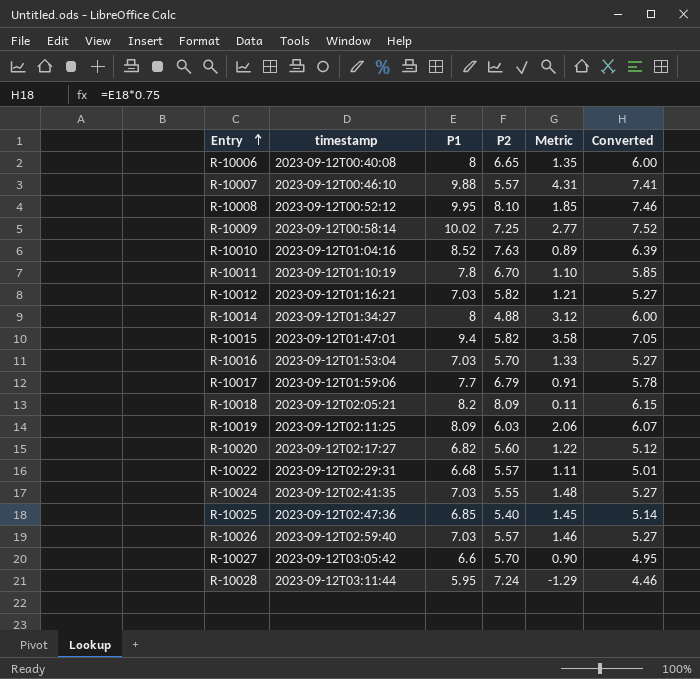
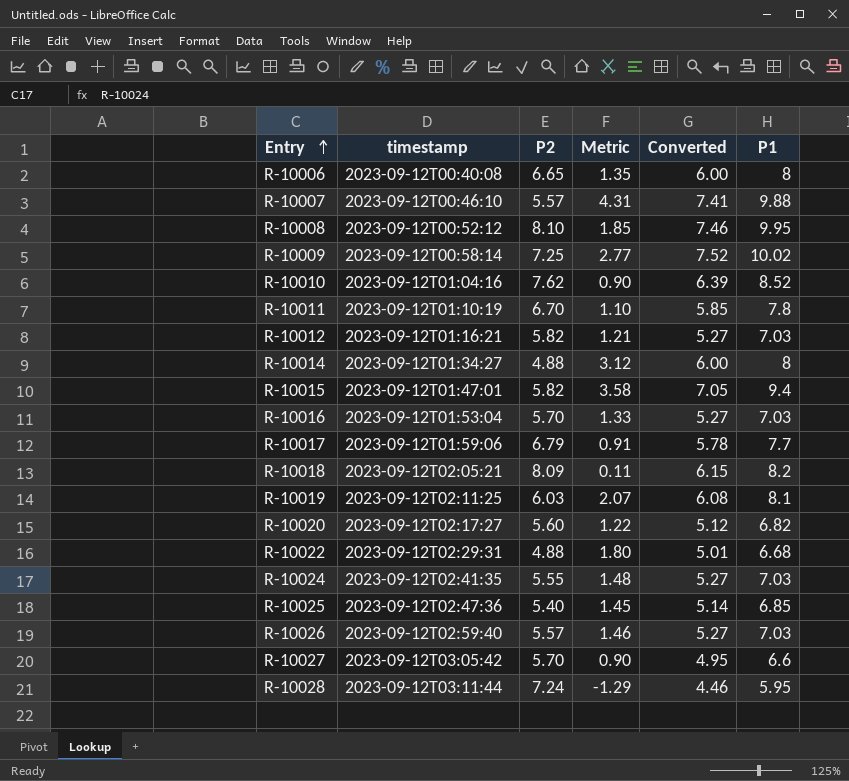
column P1 | position: 3 -> 6
R-10010 | P2: 7.63 -> 7.62
R-10010 | Metric: 0.89 -> 0.90
R-10019 | Metric: 2.06 -> 2.07
R-10019 | Converted: 6.07 -> 6.08
R-10019 | P1: 8.09 -> 8.1
R-10022 | P2: 5.57 -> 4.88
R-10022 | Metric: 1.11 -> 1.80

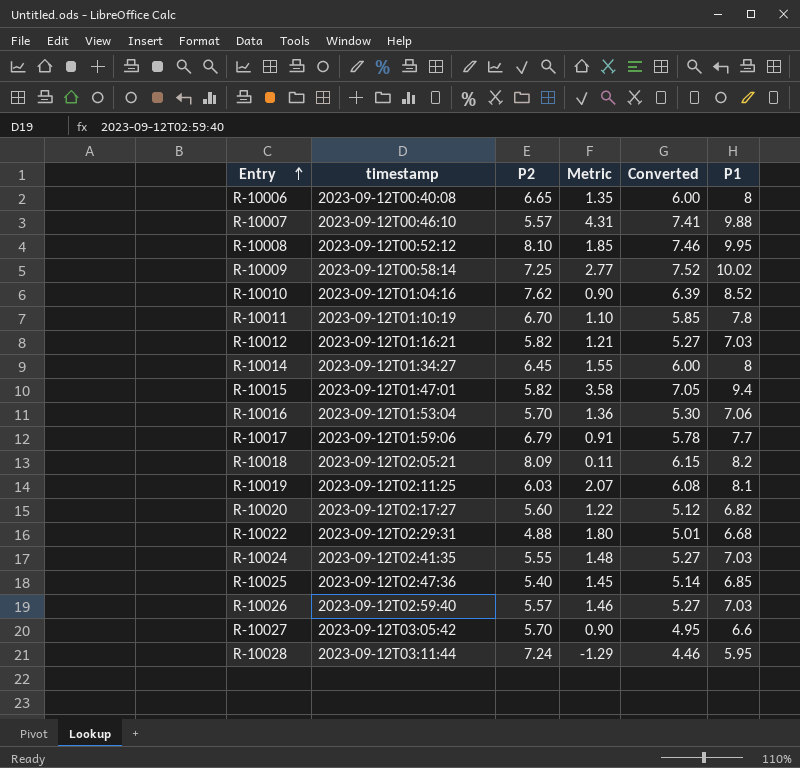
R-10014 | P2: 4.88 -> 6.45
R-10014 | Metric: 3.12 -> 1.55
R-10016 | Metric: 1.33 -> 1.36
R-10016 | Converted: 5.27 -> 5.30
R-10016 | P1: 7.03 -> 7.06

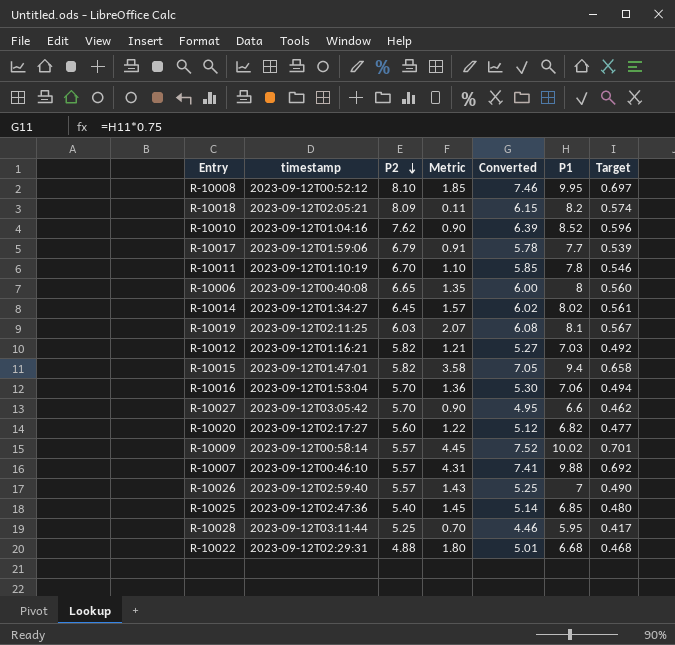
row order: Entry ascending -> P2 descending
column Target | formula: none -> [P1] * 0.07
row R-10024: 2023-09-12T02:41:35 | 5.55 | 1.48 | 5.27 | 7.03 -> none
R-10014 | Metric: 1.55 -> 1.57
R-10014 | Converted: 6.00 -> 6.02
R-10014 | P1: 8 -> 8.02
R-10009 | P2: 7.25 -> 5.57
R-10009 | Metric: 2.77 -> 4.45
R-10026 | Metric: 1.46 -> 1.43
R-10026 | Converted: 5.27 -> 5.25
R-10026 | P1: 7.03 -> 7
R-10028 | P2: 7.24 -> 5.25
R-10028 | Metric: -1.29 -> 0.70

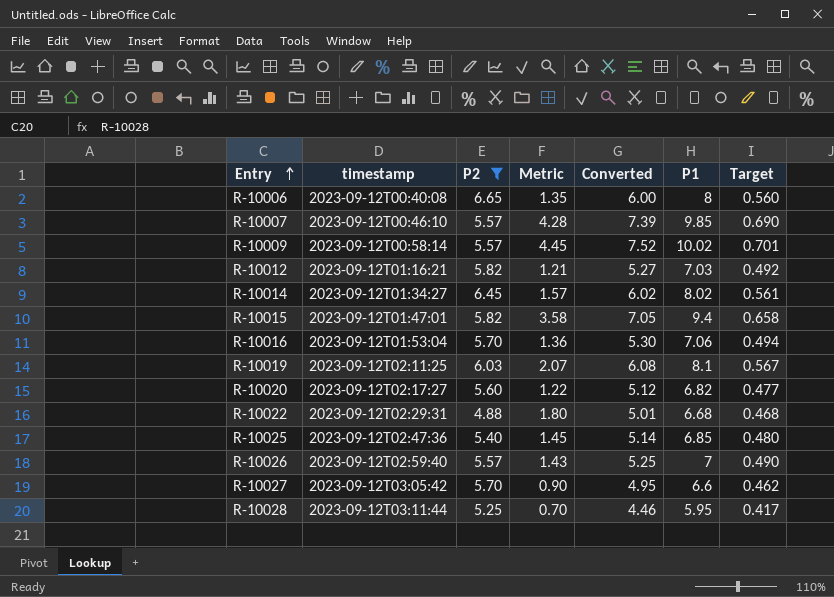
filter: none -> P2 <= 6.65
row order: P2 descending -> Entry ascending
R-10007 | Metric: 4.31 -> 4.28
R-10007 | Converted: 7.41 -> 7.39
R-10007 | P1: 9.88 -> 9.85
R-10007 | Target: 0.692 -> 0.690

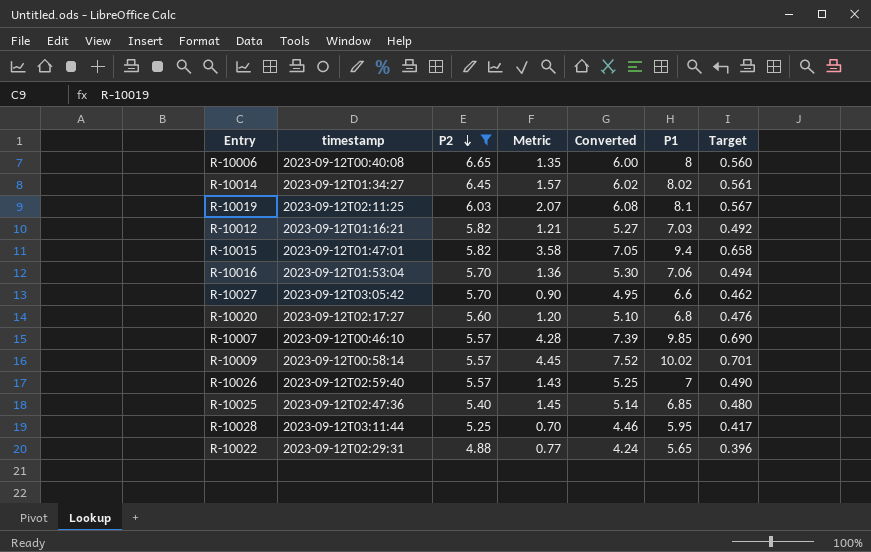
row order: Entry ascending -> P2 descending
R-10020 | Metric: 1.22 -> 1.20
R-10020 | Converted: 5.12 -> 5.10
R-10020 | P1: 6.82 -> 6.8
R-10020 | Target: 0.477 -> 0.476
R-10022 | Metric: 1.80 -> 0.77
R-10022 | Converted: 5.01 -> 4.24
R-10022 | P1: 6.68 -> 5.65
R-10022 | Target: 0.468 -> 0.396

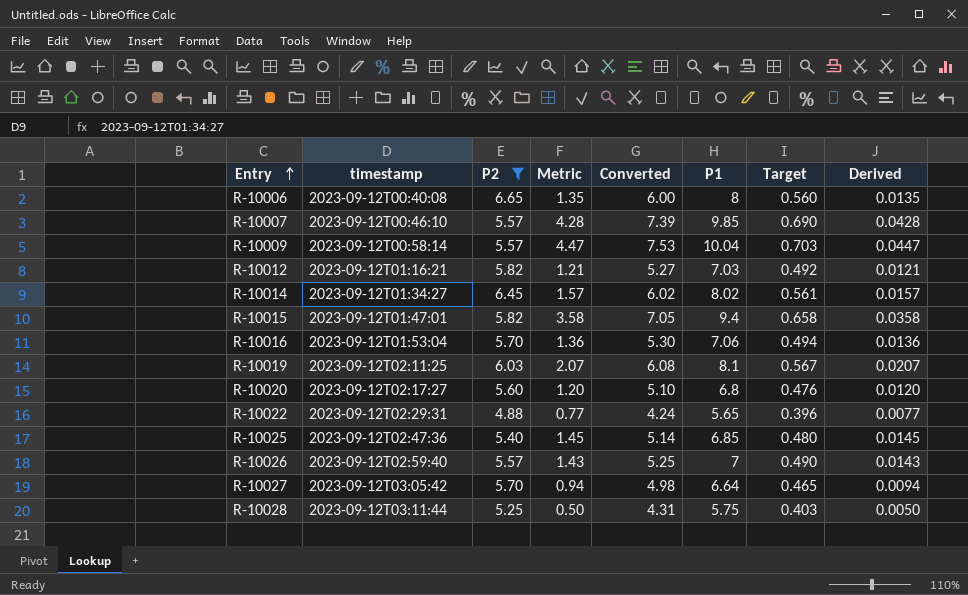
row order: P2 descending -> Entry ascending
column Derived | formula: none -> [Metric] * 0.01
R-10009 | Metric: 4.45 -> 4.47
R-10009 | Converted: 7.52 -> 7.53
R-10009 | P1: 10.02 -> 10.04
R-10009 | Target: 0.701 -> 0.703
R-10027 | Metric: 0.90 -> 0.94
R-10027 | Converted: 4.95 -> 4.98
R-10027 | P1: 6.6 -> 6.64
R-10027 | Target: 0.462 -> 0.465
R-10028 | Metric: 0.70 -> 0.50
R-10028 | Converted: 4.46 -> 4.31
R-10028 | P1: 5.95 -> 5.75
R-10028 | Target: 0.417 -> 0.403

